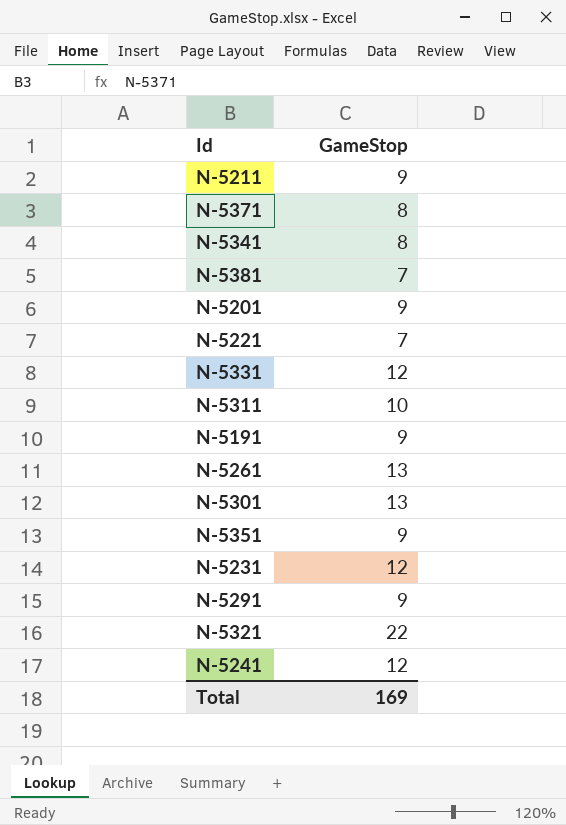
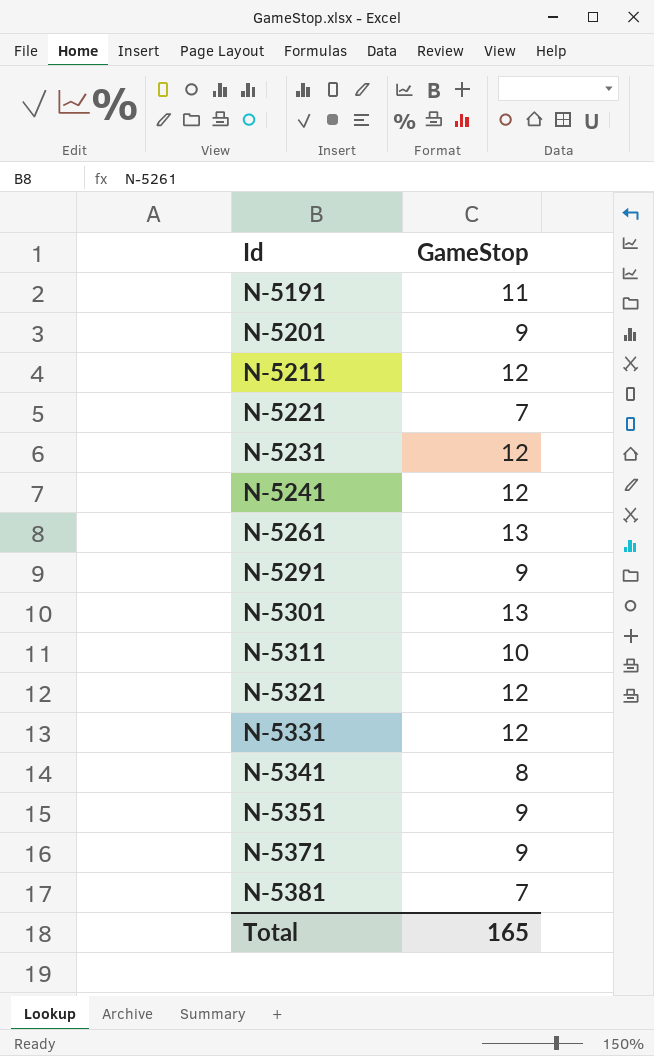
row order: none -> Id ascending
N-5191 | GameStop: 9 -> 11
N-5211 | GameStop: 9 -> 12
N-5321 | GameStop: 22 -> 12
N-5371 | GameStop: 8 -> 9
Total | GameStop: 169 -> 165

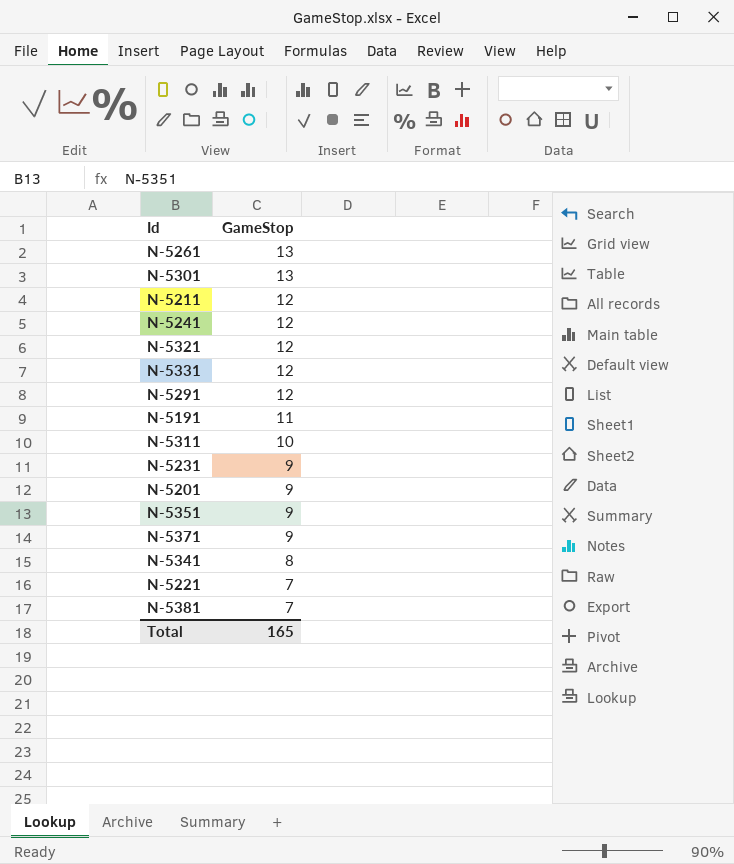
row order: Id ascending -> GameStop descending
N-5291 | GameStop: 9 -> 12
N-5231 | GameStop: 12 -> 9

